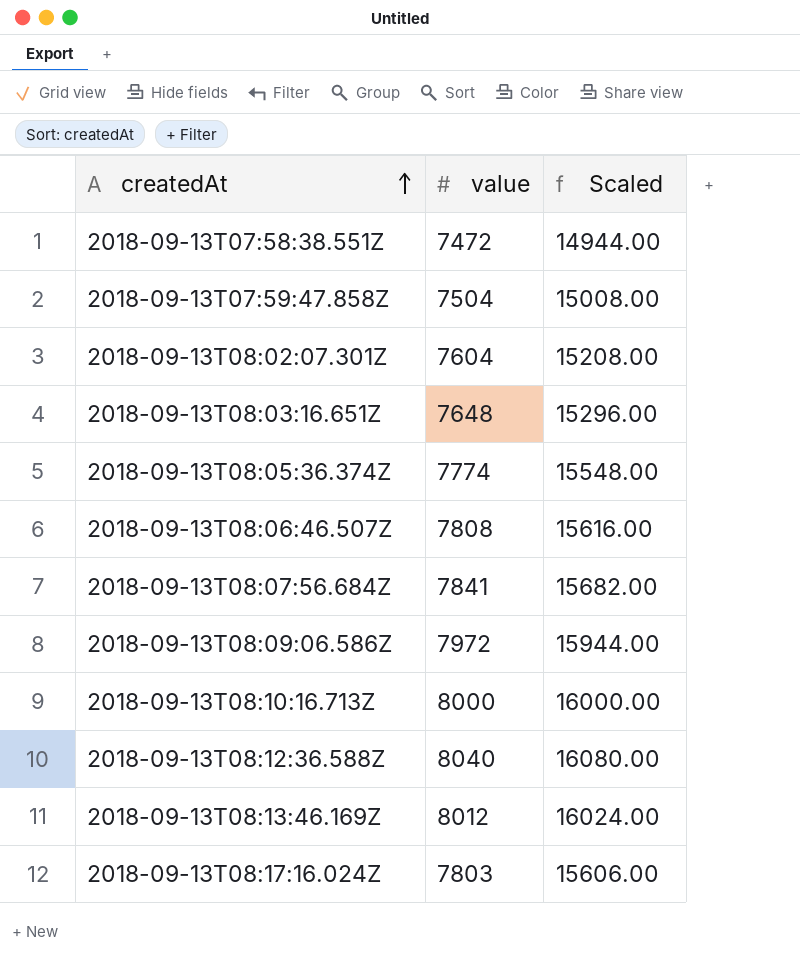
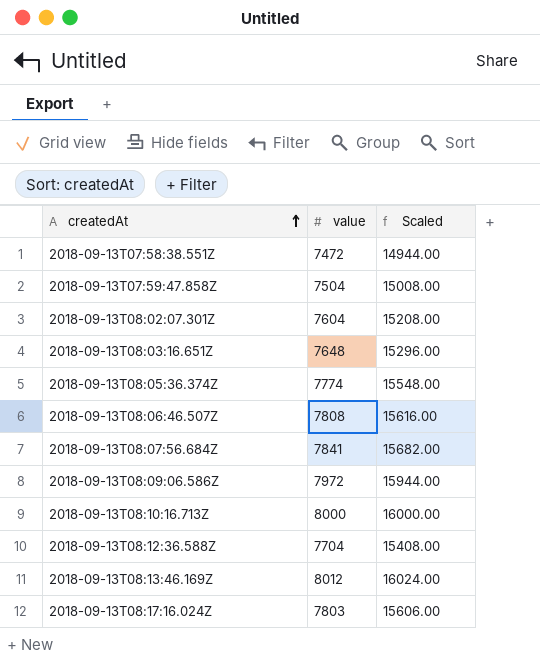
2018-09-13T08:12:36.588Z | value: 8040 -> 7704
2018-09-13T08:12:36.588Z | Scaled: 16080.00 -> 15408.00

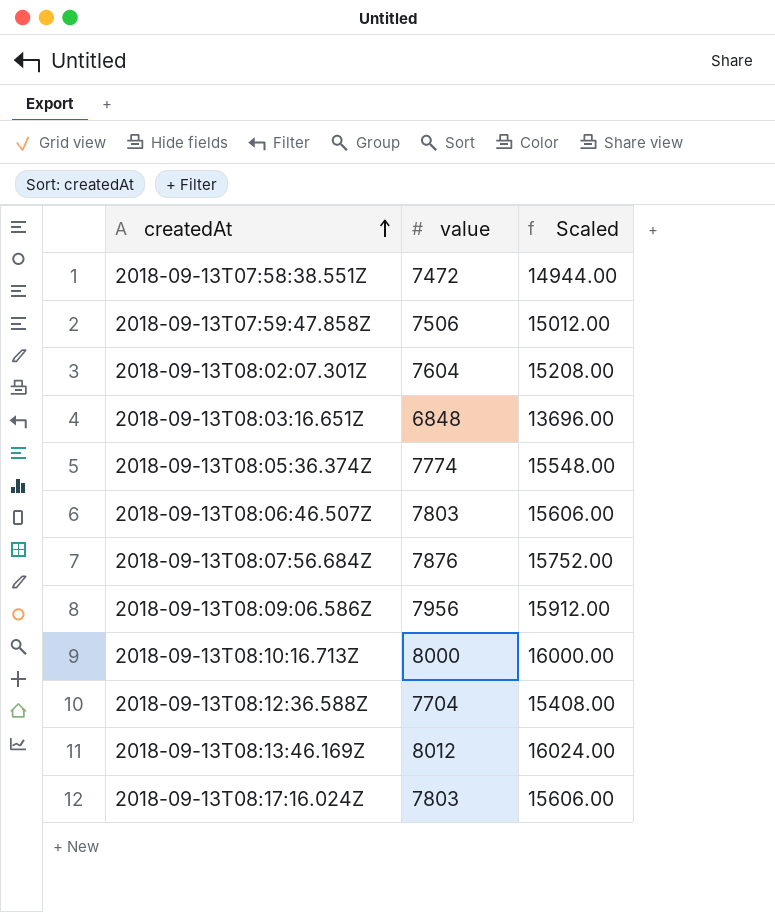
2018-09-13T07:59:47.858Z | value: 7504 -> 7506
2018-09-13T07:59:47.858Z | Scaled: 15008.00 -> 15012.00
2018-09-13T08:03:16.651Z | value: 7648 -> 6848
2018-09-13T08:03:16.651Z | Scaled: 15296.00 -> 13696.00
2018-09-13T08:06:46.507Z | value: 7808 -> 7803
2018-09-13T08:06:46.507Z | Scaled: 15616.00 -> 15606.00
2018-09-13T08:07:56.684Z | value: 7841 -> 7876
2018-09-13T08:07:56.684Z | Scaled: 15682.00 -> 15752.00
2018-09-13T08:09:06.586Z | value: 7972 -> 7956
2018-09-13T08:09:06.586Z | Scaled: 15944.00 -> 15912.00

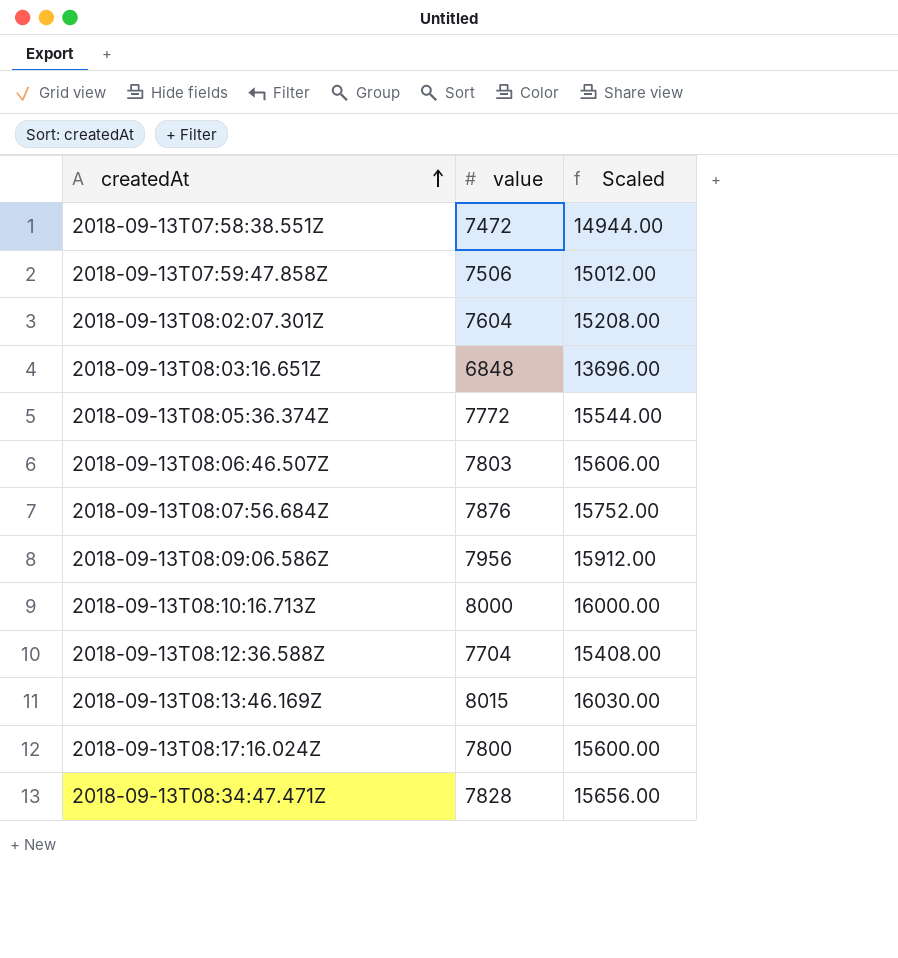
2018-09-13T08:05:36.374Z | value: 7774 -> 7772
2018-09-13T08:05:36.374Z | Scaled: 15548.00 -> 15544.00
2018-09-13T08:13:46.169Z | value: 8012 -> 8015
2018-09-13T08:13:46.169Z | Scaled: 16024.00 -> 16030.00
2018-09-13T08:17:16.024Z | value: 7803 -> 7800
2018-09-13T08:17:16.024Z | Scaled: 15606.00 -> 15600.00
row 2018-09-13T08:34:47.471Z: none -> 7828 | 15656.00

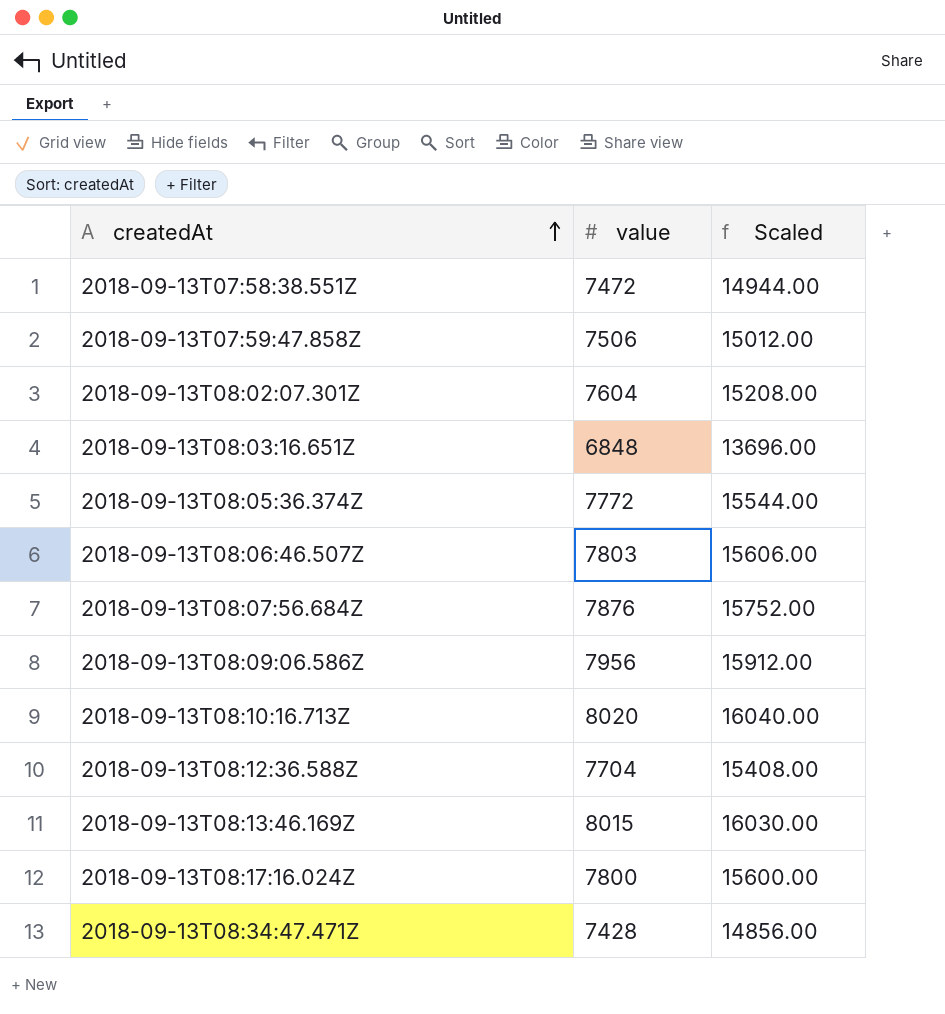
2018-09-13T08:10:16.713Z | value: 8000 -> 8020
2018-09-13T08:10:16.713Z | Scaled: 16000.00 -> 16040.00
2018-09-13T08:34:47.471Z | value: 7828 -> 7428
2018-09-13T08:34:47.471Z | Scaled: 15656.00 -> 14856.00

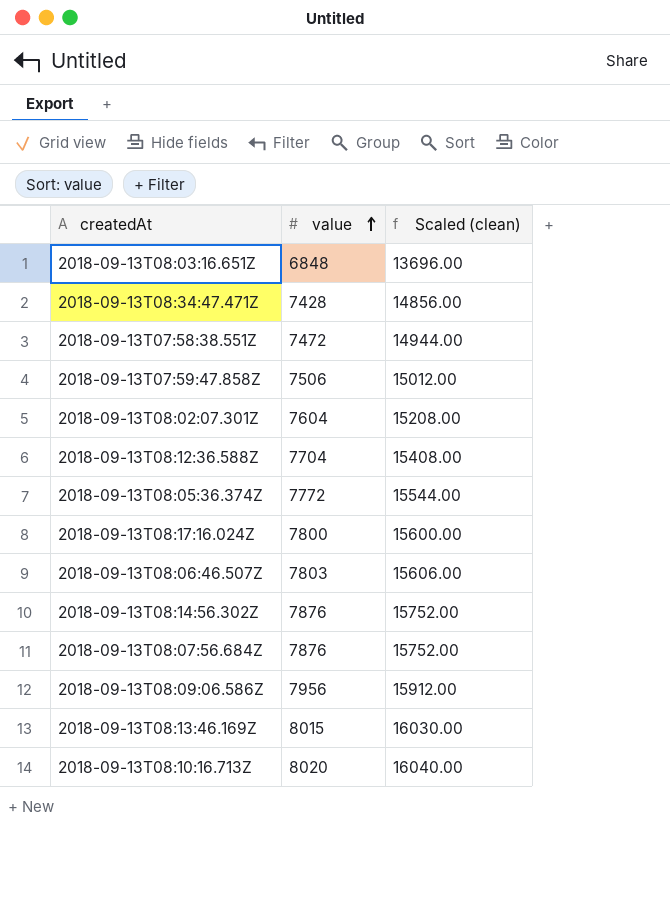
row order: createdAt ascending -> value ascending
column name: Scaled -> Scaled (clean)
row 2018-09-13T08:14:56.302Z: none -> 7876 | 15752.00

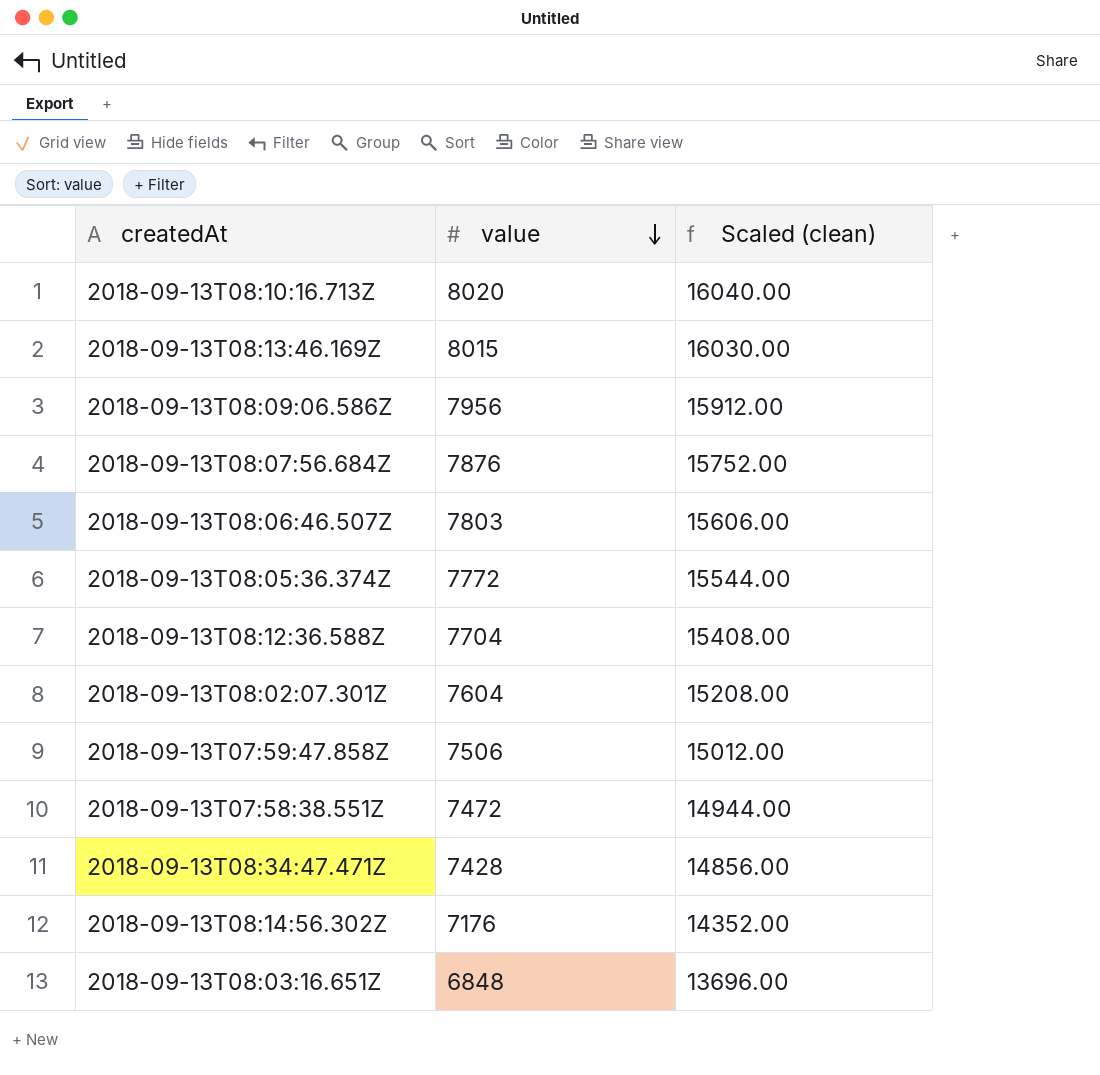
row order: value ascending -> value descending
row 2018-09-13T08:17:16.024Z: 7800 | 15600.00 -> none
2018-09-13T08:14:56.302Z | value: 7876 -> 7176
2018-09-13T08:14:56.302Z | Scaled (clean): 15752.00 -> 14352.00

